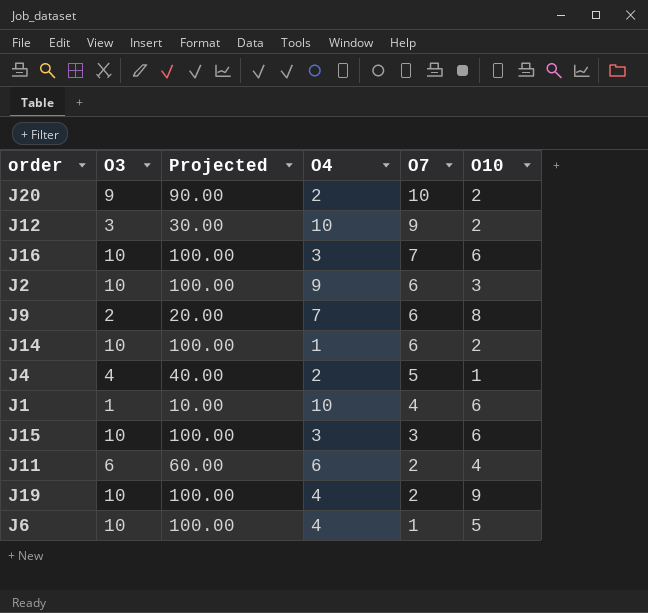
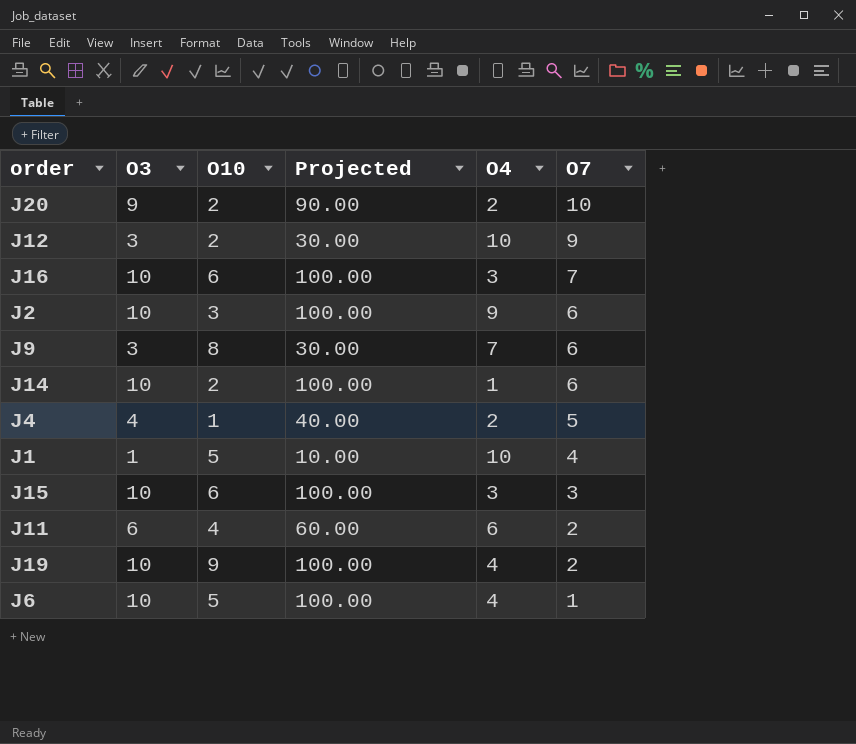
column O10 | position: 6 -> 3
J9 | O3: 2 -> 3
J9 | Projected: 20.00 -> 30.00
J1 | O10: 6 -> 5

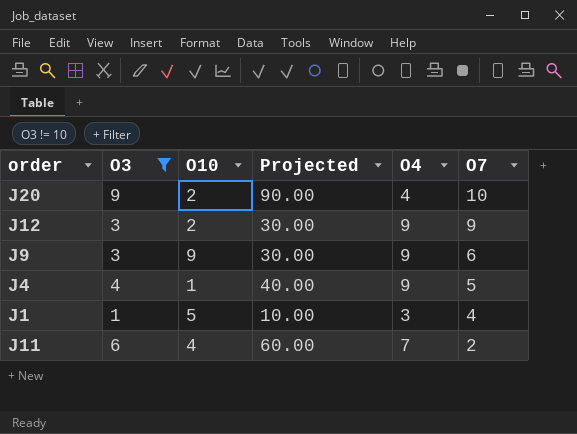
filter: none -> O3 != 10
J20 | O4: 2 -> 4
J12 | O4: 10 -> 9
J9 | O10: 8 -> 9
J9 | O4: 7 -> 9
J4 | O4: 2 -> 9
J1 | O4: 10 -> 3
J11 | O4: 6 -> 7

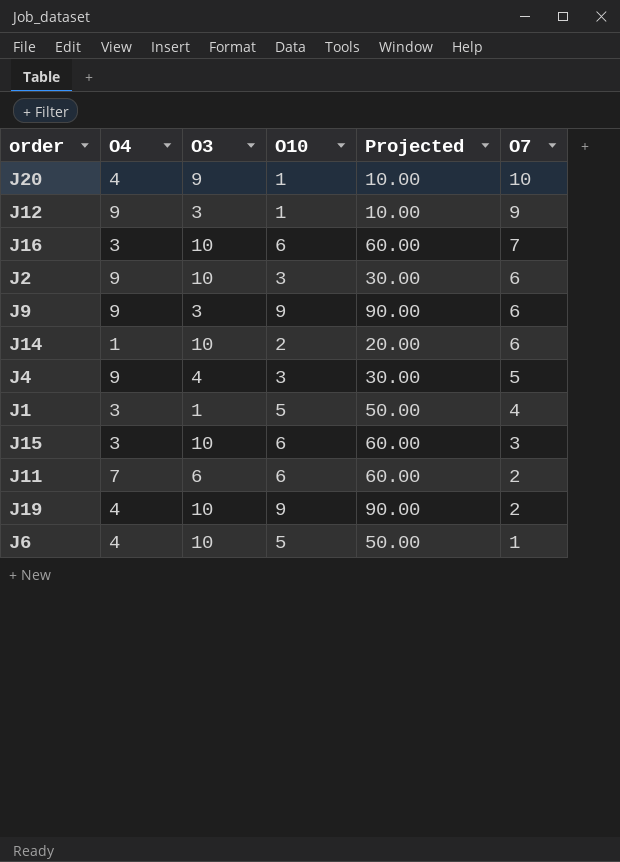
filter: O3 != 10 -> none
column O4 | position: 5 -> 2
column Projected | formula: [O3] * 10 -> [O10] * 10
J20 | O10: 2 -> 1
J12 | O10: 2 -> 1
J4 | O10: 1 -> 3
J11 | O10: 4 -> 6

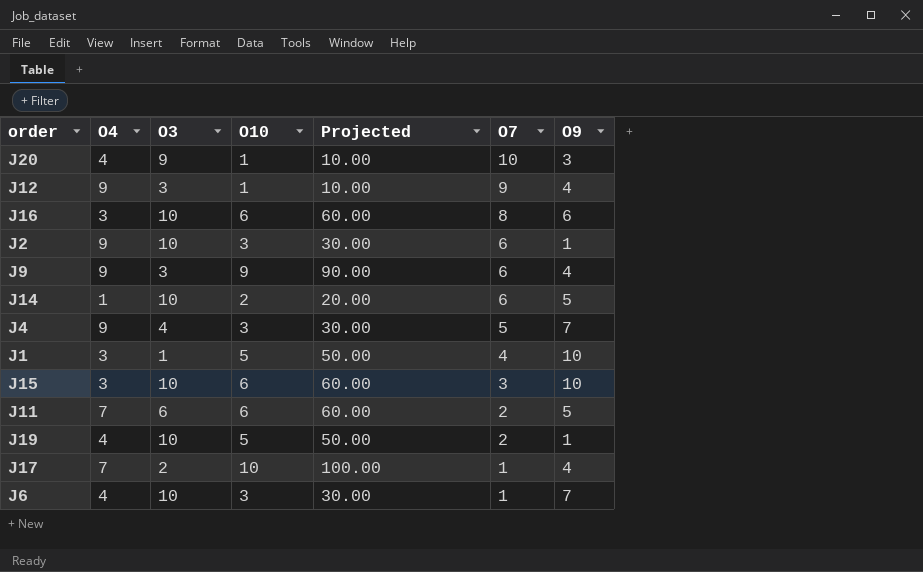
column O9 | position: none -> 7
J16 | O7: 7 -> 8
J19 | O10: 9 -> 5
J19 | Projected: 90.00 -> 50.00
row J17: none -> 7 | 2 | 10 | 100.00 | 1 | 4
J6 | O10: 5 -> 3
J6 | Projected: 50.00 -> 30.00

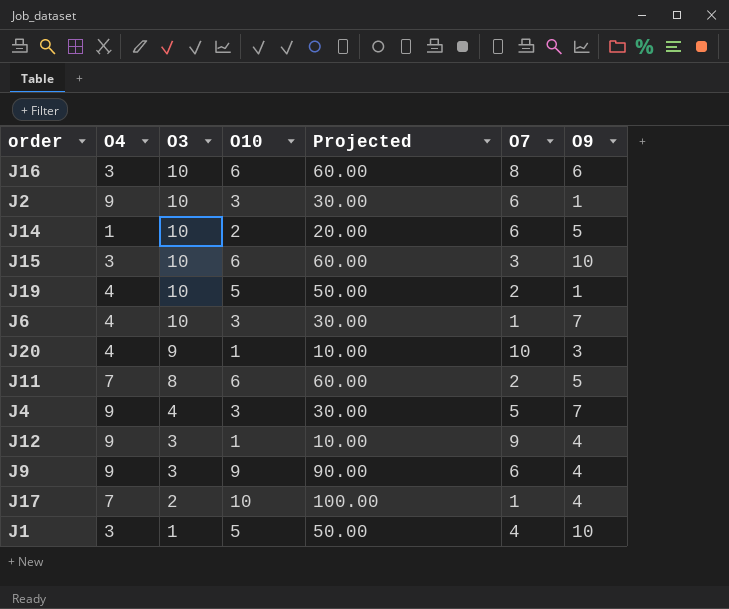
row order: O7 descending -> O3 descending
J11 | O3: 6 -> 8

